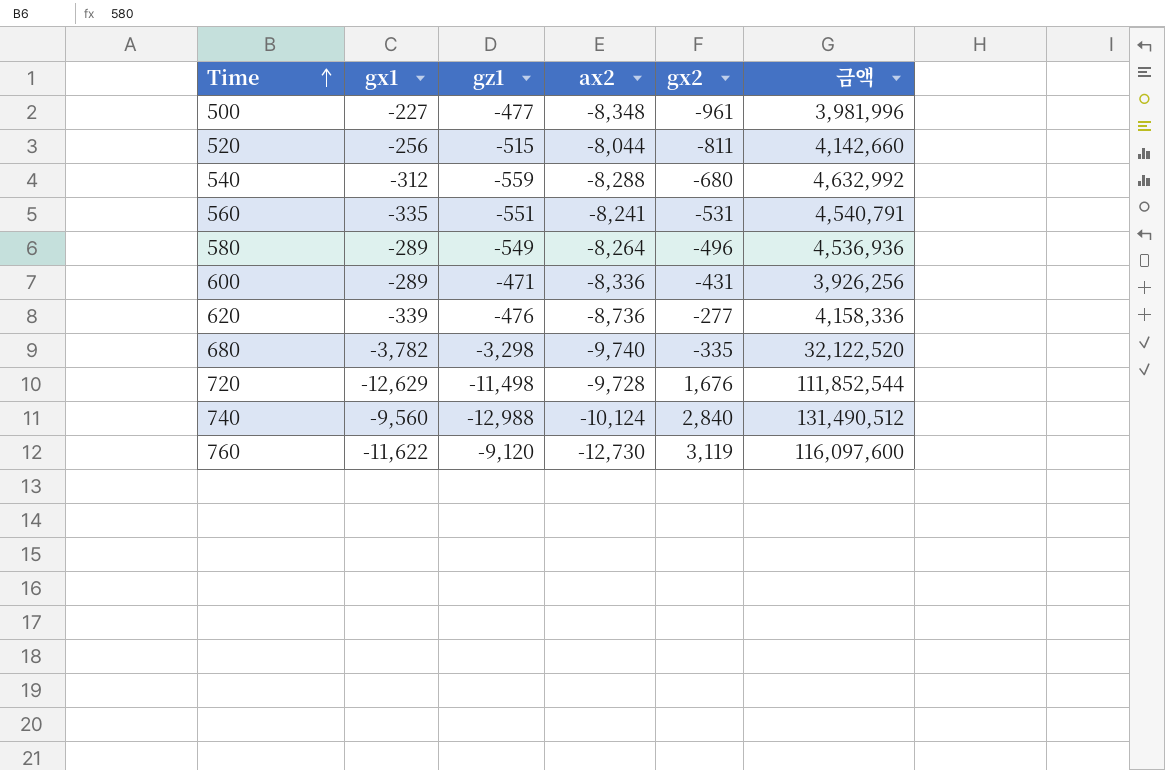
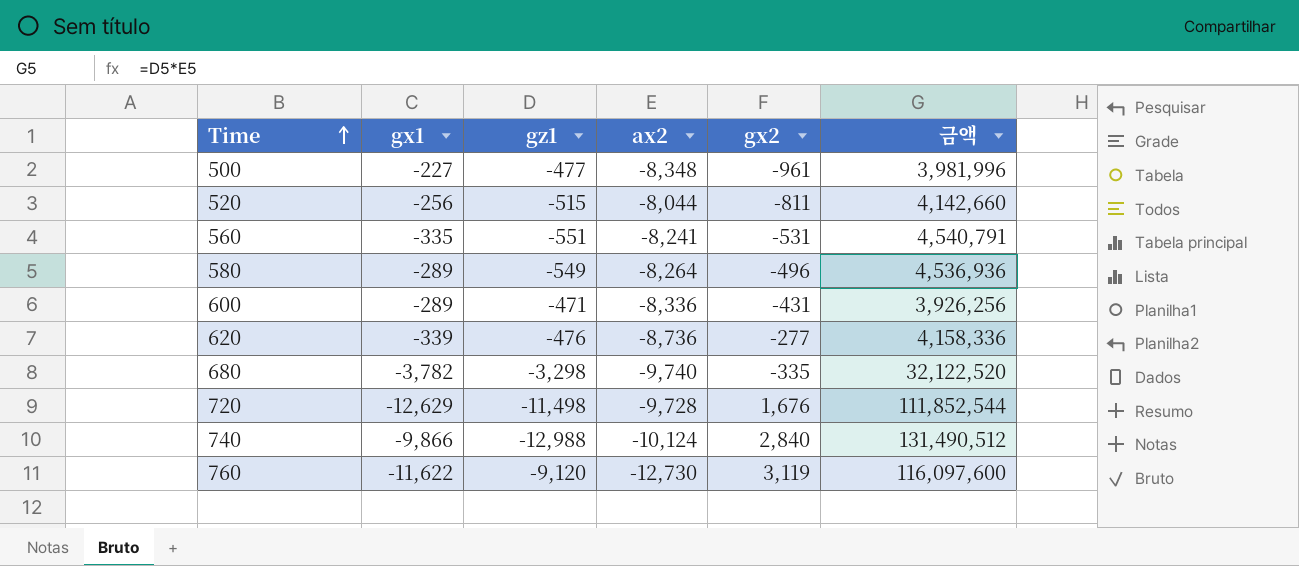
row 540: -312 | -559 | -8,288 | -680 | 4,632,992 -> none
740 | gx1: -9,560 -> -9,866

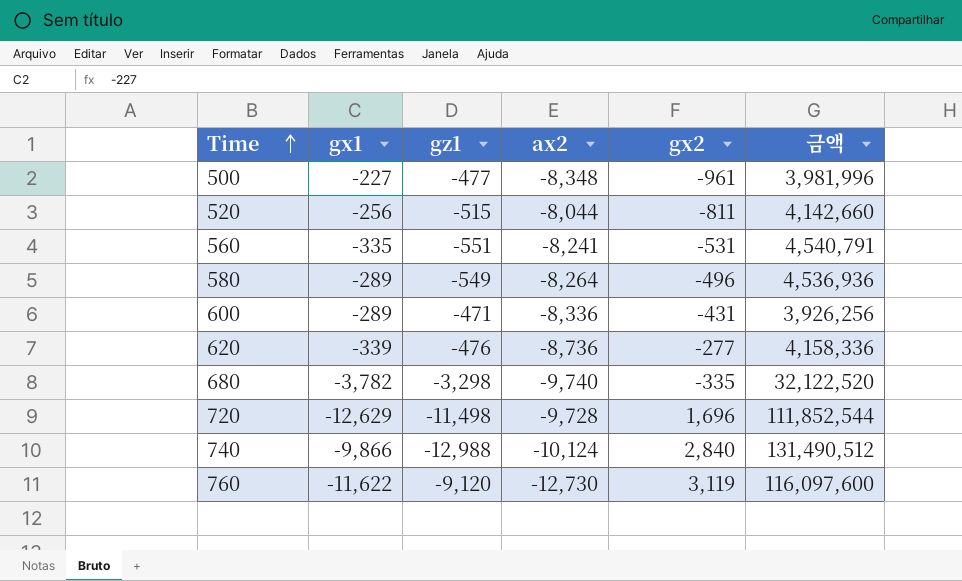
720 | gx2: 1,676 -> 1,696

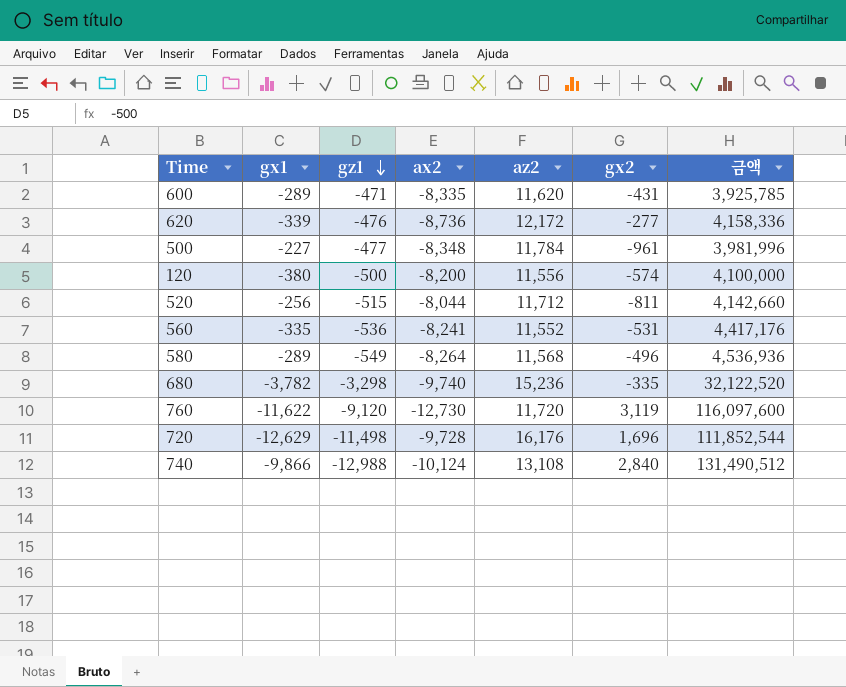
row order: Time ascending -> gz1 descending
column az2 | position: none -> 5
600 | ax2: -8,336 -> -8,335
600 | 금액: 3,926,256 -> 3,925,785
row 120: none -> -380 | -500 | -8,200 | 11,556 | -574 | 4,100,000
560 | gz1: -551 -> -536
560 | 금액: 4,540,791 -> 4,417,176

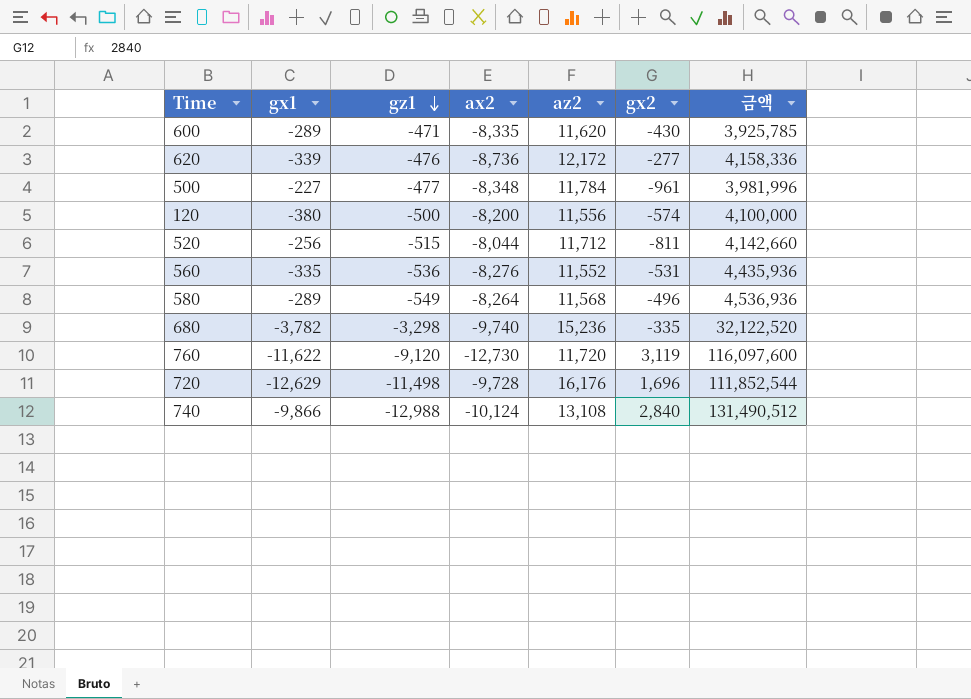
600 | gx2: -431 -> -430
560 | ax2: -8,241 -> -8,276
560 | 금액: 4,417,176 -> 4,435,936

